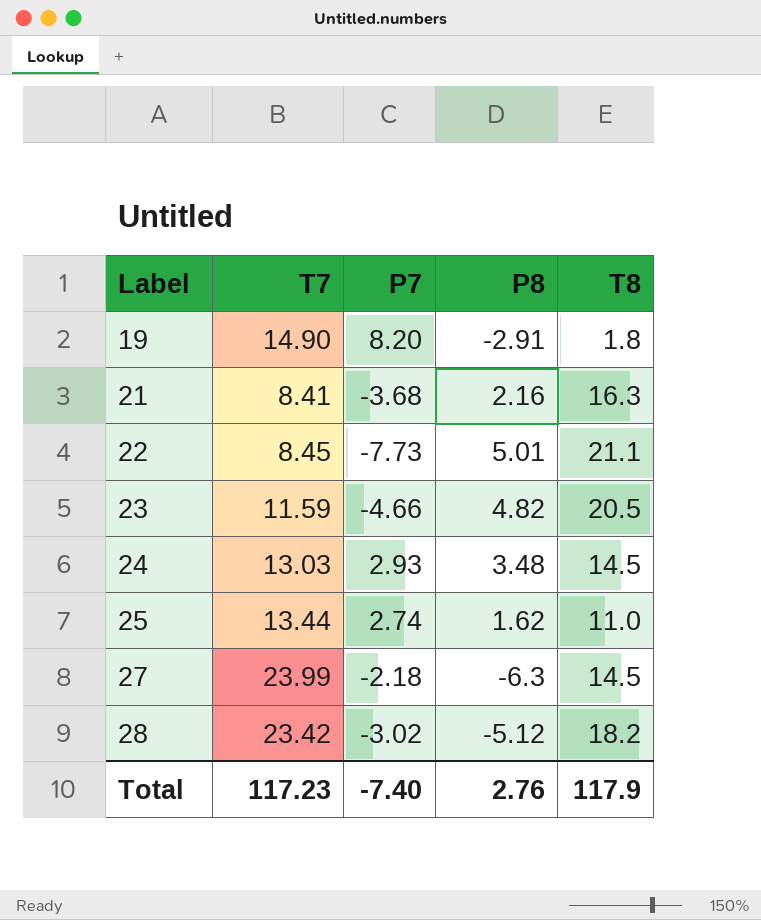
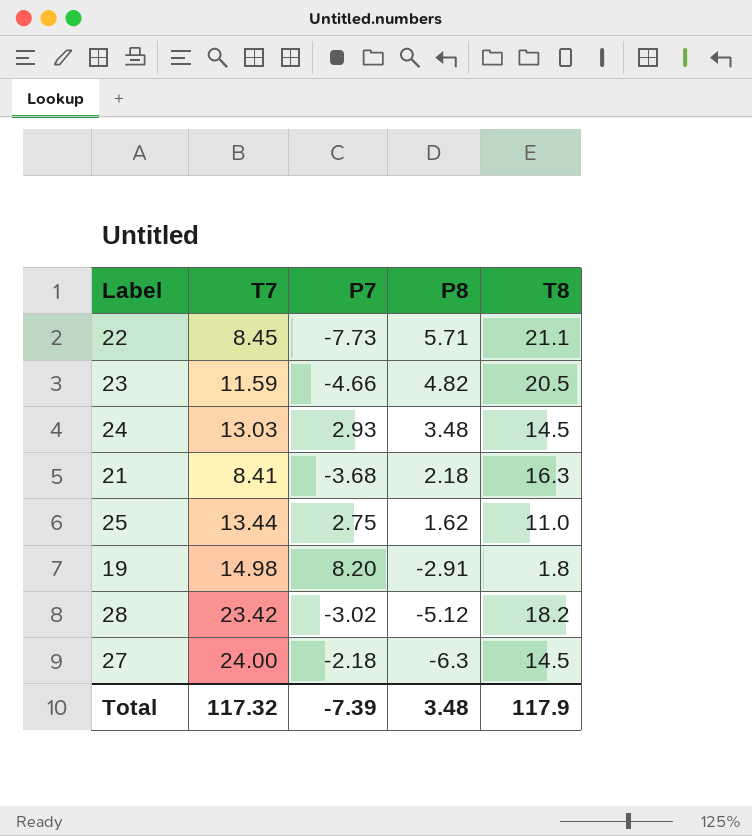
row order: Label ascending -> P8 descending
22 | P8: 5.01 -> 5.71
21 | P8: 2.16 -> 2.18
25 | P7: 2.74 -> 2.75
19 | T7: 14.90 -> 14.98
27 | T7: 23.99 -> 24.00
Total | T7: 117.23 -> 117.32
Total | P7: -7.40 -> -7.39
Total | P8: 2.76 -> 3.48

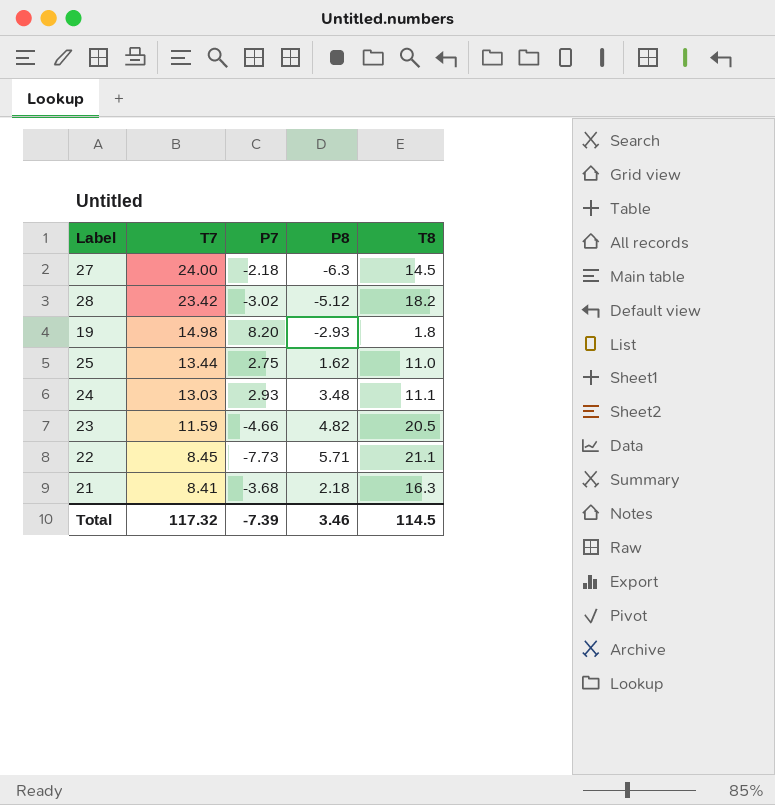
row order: P8 descending -> T7 descending
19 | P8: -2.91 -> -2.93
24 | T8: 14.5 -> 11.1
Total | P8: 3.48 -> 3.46
Total | T8: 117.9 -> 114.5

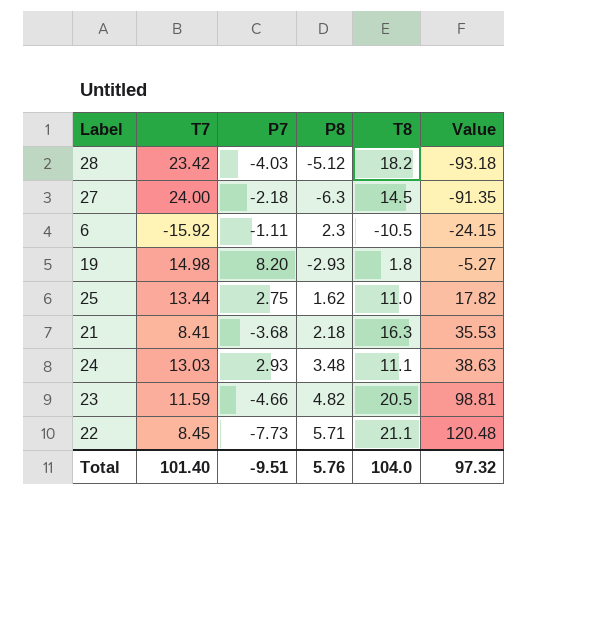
row order: T7 descending -> Value ascending
column Value | formula: none -> [P8] * [T8]
28 | P7: -3.02 -> -4.03
row 6: none -> -15.92 | -1.11 | 2.3 | -10.5 | -24.15
Total | T7: 117.32 -> 101.40
Total | P7: -7.39 -> -9.51
Total | P8: 3.46 -> 5.76
Total | T8: 114.5 -> 104.0

